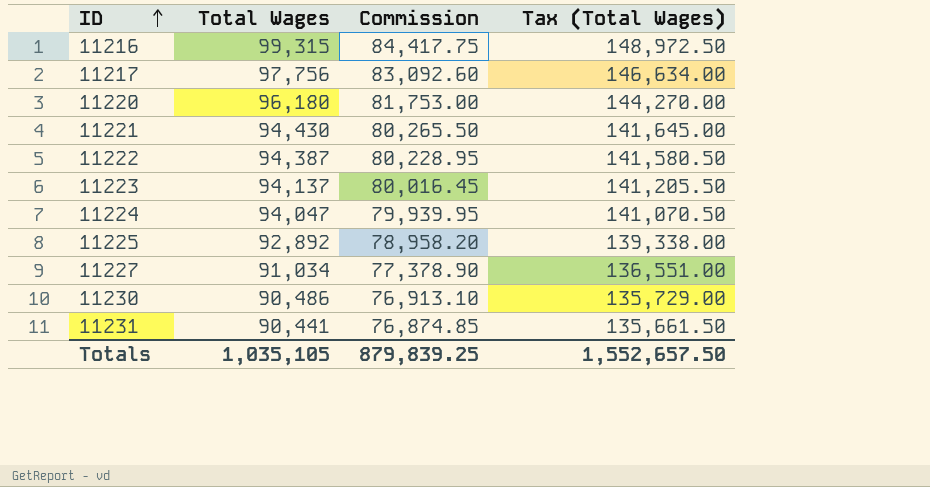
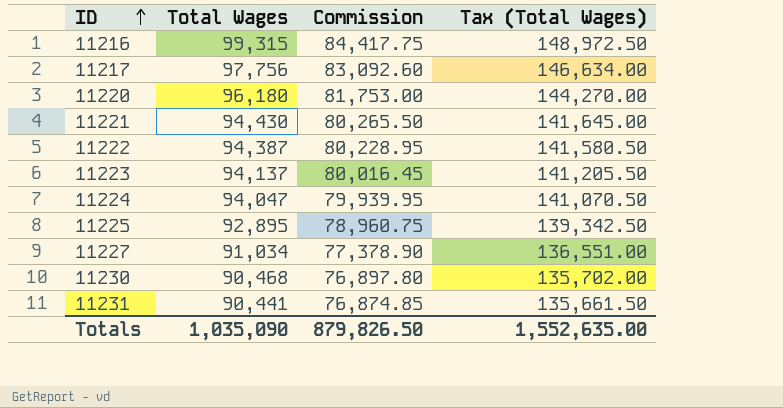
11225 | Total Wages: 92,892 -> 92,895
11225 | Commission: 78,958.20 -> 78,960.75
11225 | Tax (Total Wages): 139,338.00 -> 139,342.50
11230 | Total Wages: 90,486 -> 90,468
11230 | Commission: 76,913.10 -> 76,897.80
11230 | Tax (Total Wages): 135,729.00 -> 135,702.00
Totals | Total Wages: 1,035,105 -> 1,035,090
Totals | Commission: 879,839.25 -> 879,826.50
Totals | Tax (Total Wages): 1,552,657.50 -> 1,552,635.00

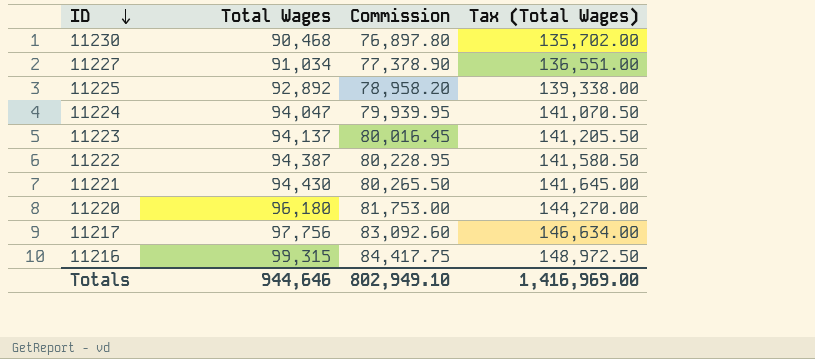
row order: ID ascending -> ID descending
row 11231: 90,441 | 76,874.85 | 135,661.50 -> none
11225 | Total Wages: 92,895 -> 92,892
11225 | Commission: 78,960.75 -> 78,958.20
11225 | Tax (Total Wages): 139,342.50 -> 139,338.00
Totals | Total Wages: 1,035,090 -> 944,646
Totals | Commission: 879,826.50 -> 802,949.10
Totals | Tax (Total Wages): 1,552,635.00 -> 1,416,969.00

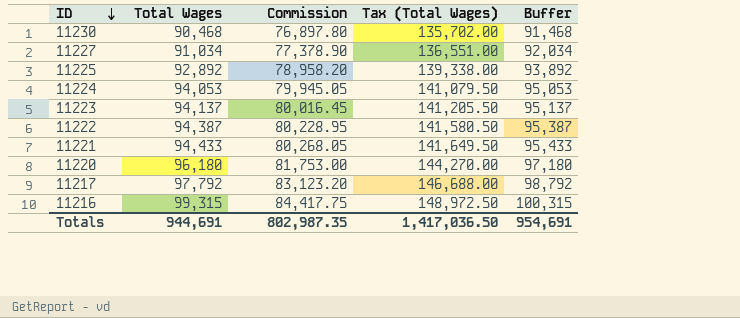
column Buffer | formula: none -> [Total Wages] + 1000
11224 | Total Wages: 94,047 -> 94,053
11224 | Commission: 79,939.95 -> 79,945.05
11224 | Tax (Total Wages): 141,070.50 -> 141,079.50
11221 | Total Wages: 94,430 -> 94,433
11221 | Commission: 80,265.50 -> 80,268.05
11221 | Tax (Total Wages): 141,645.00 -> 141,649.50
11217 | Total Wages: 97,756 -> 97,792
11217 | Commission: 83,092.60 -> 83,123.20
11217 | Tax (Total Wages): 146,634.00 -> 146,688.00
Totals | Total Wages: 944,646 -> 944,691
Totals | Commission: 802,949.10 -> 802,987.35
Totals | Tax (Total Wages): 1,416,969.00 -> 1,417,036.50

